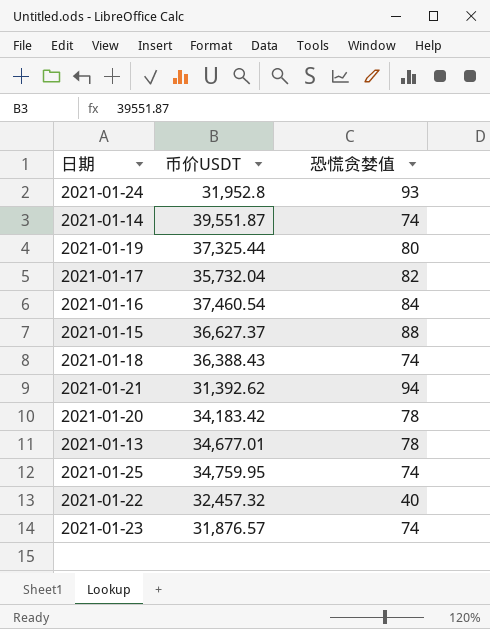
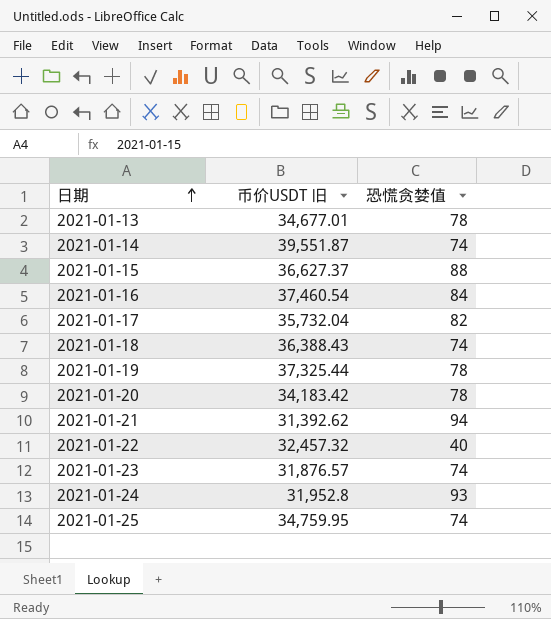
row order: none -> 日期 ascending
column name: 币价USDT -> 币价USDT 旧
2021-01-19 | 恐慌贪婪值: 80 -> 78

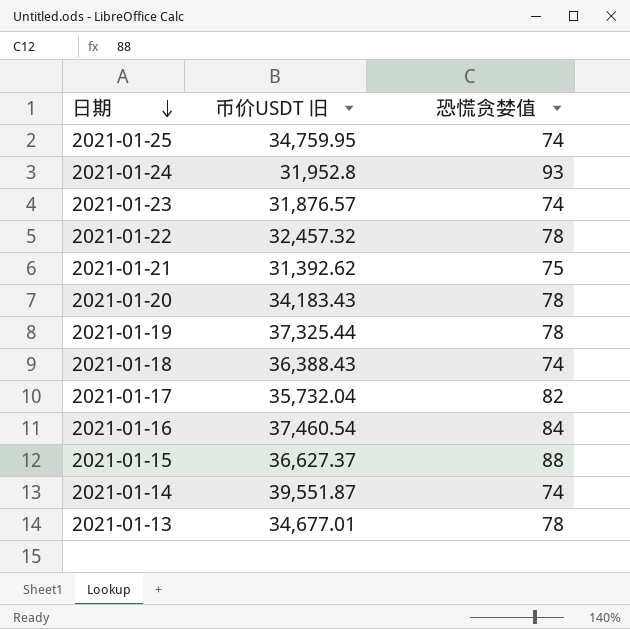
row order: 日期 ascending -> 日期 descending
2021-01-22 | 恐慌贪婪值: 40 -> 78
2021-01-21 | 恐慌贪婪值: 94 -> 75
2021-01-20 | 币价USDT 旧: 34,183.42 -> 34,183.43

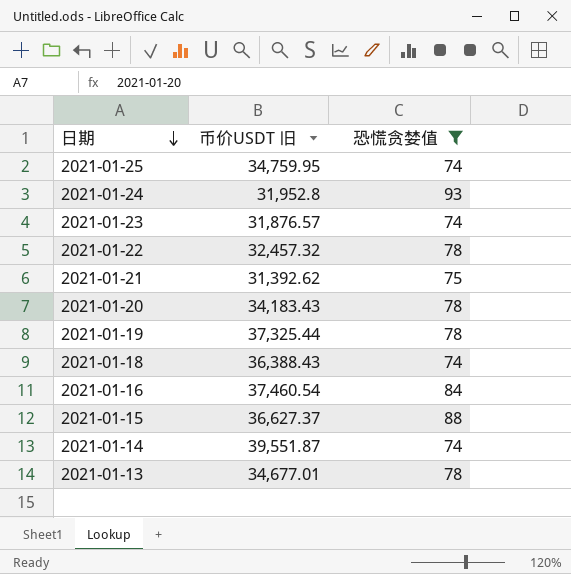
filter: none -> 恐慌贪婪值 != 82

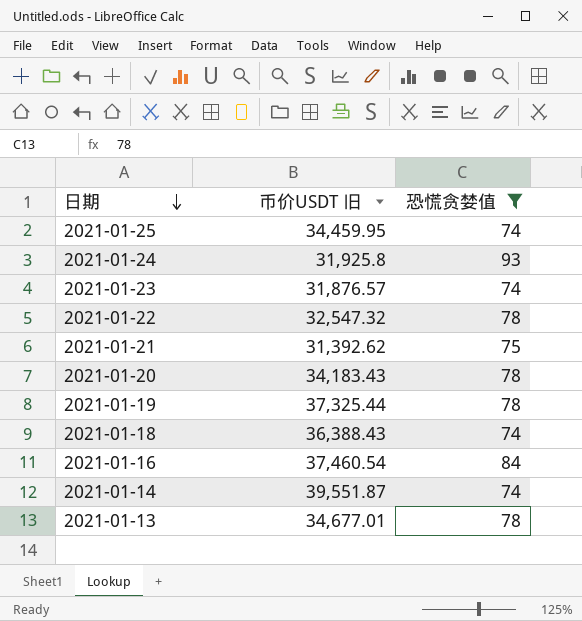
row 2021-01-15: 36,627.37 | 88 -> none
2021-01-25 | 币价USDT 旧: 34,759.95 -> 34,459.95
2021-01-24 | 币价USDT 旧: 31,952.8 -> 31,925.8
2021-01-22 | 币价USDT 旧: 32,457.32 -> 32,547.32

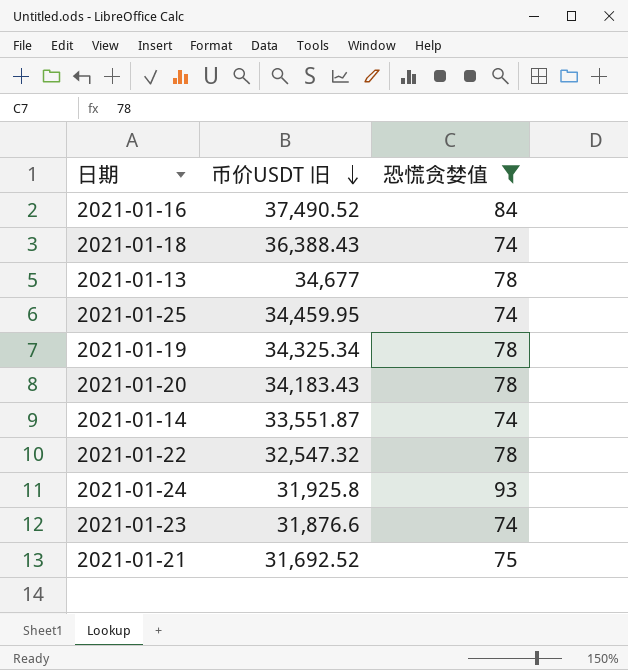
row order: 日期 descending -> 币价USDT 旧 descending
2021-01-16 | 币价USDT 旧: 37,460.54 -> 37,490.52
2021-01-13 | 币价USDT 旧: 34,677.01 -> 34,677
2021-01-19 | 币价USDT 旧: 37,325.44 -> 34,325.34
2021-01-14 | 币价USDT 旧: 39,551.87 -> 33,551.87
2021-01-23 | 币价USDT 旧: 31,876.57 -> 31,876.6
2021-01-21 | 币价USDT 旧: 31,392.62 -> 31,692.52

